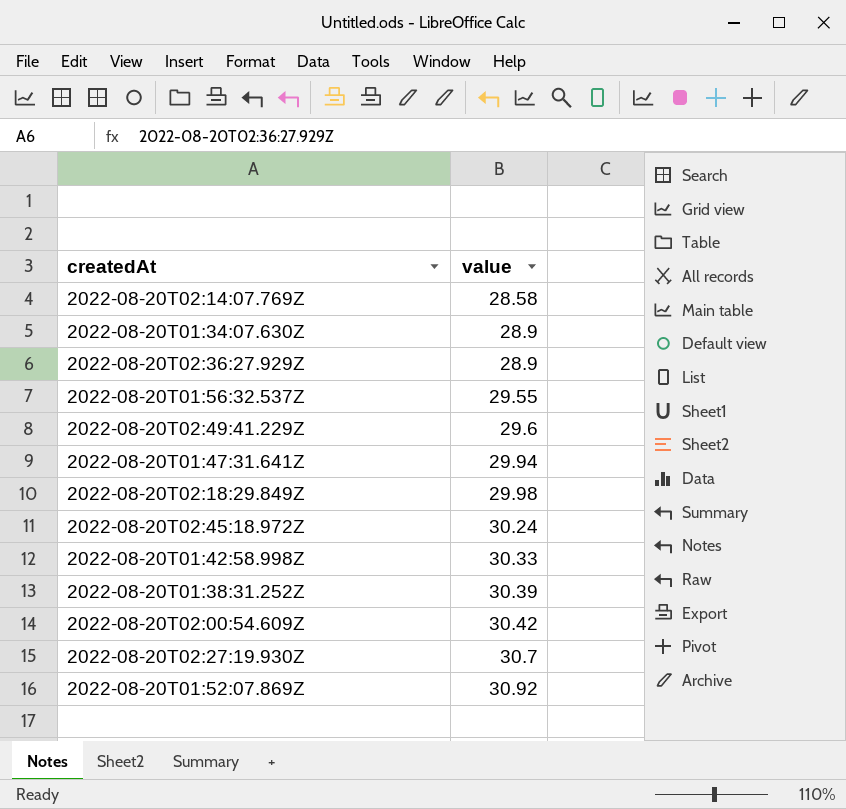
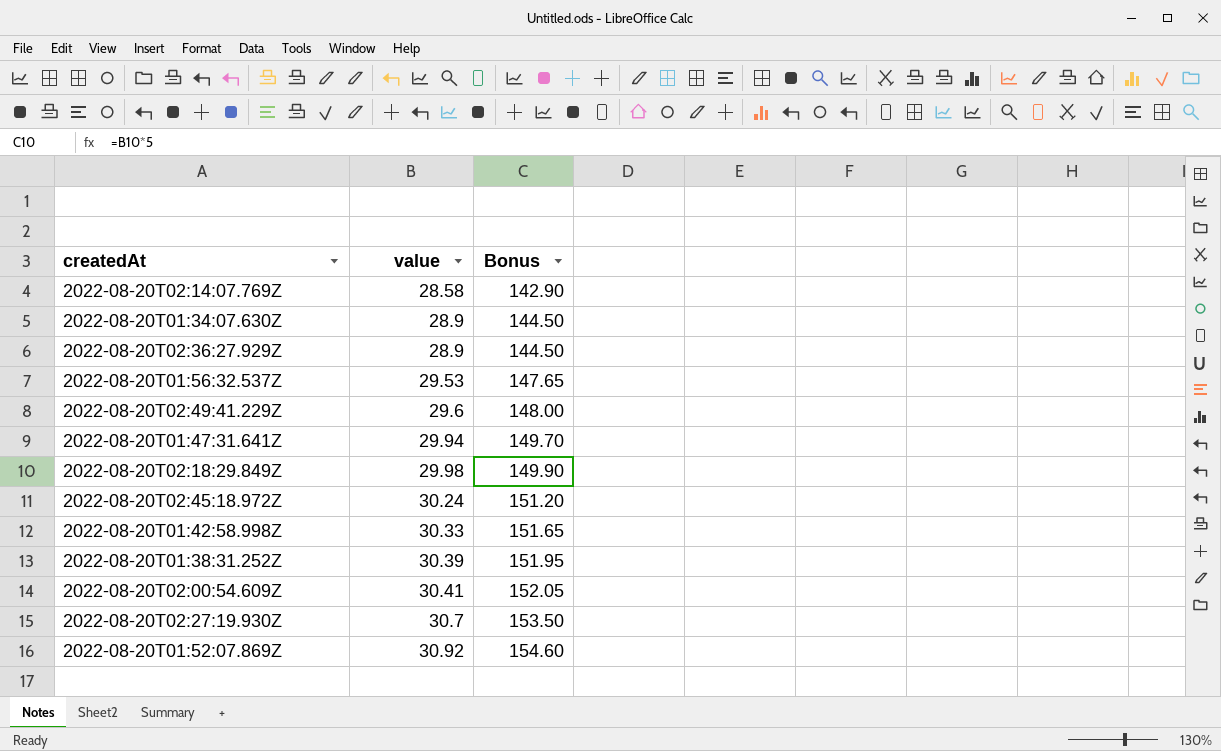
column Bonus | formula: none -> [value] * 5
2022-08-20T01:56:32.537Z | value: 29.55 -> 29.53
2022-08-20T02:00:54.609Z | value: 30.42 -> 30.41

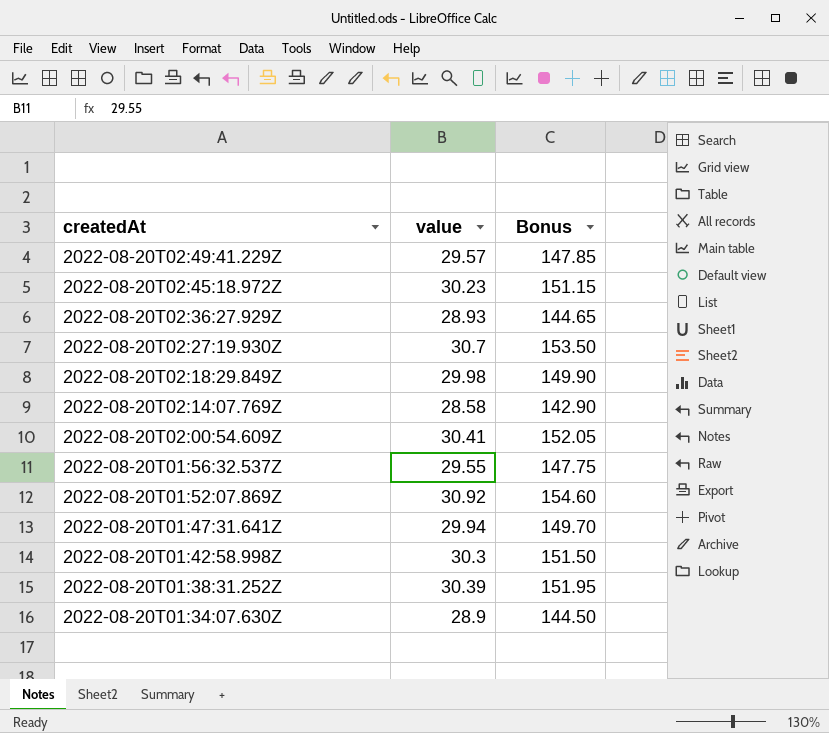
row order: value ascending -> createdAt descending
2022-08-20T02:49:41.229Z | value: 29.6 -> 29.57
2022-08-20T02:49:41.229Z | Bonus: 148.00 -> 147.85
2022-08-20T02:45:18.972Z | value: 30.24 -> 30.23
2022-08-20T02:45:18.972Z | Bonus: 151.20 -> 151.15
2022-08-20T02:36:27.929Z | value: 28.9 -> 28.93
2022-08-20T02:36:27.929Z | Bonus: 144.50 -> 144.65
2022-08-20T01:56:32.537Z | value: 29.53 -> 29.55
2022-08-20T01:56:32.537Z | Bonus: 147.65 -> 147.75
2022-08-20T01:42:58.998Z | value: 30.33 -> 30.3
2022-08-20T01:42:58.998Z | Bonus: 151.65 -> 151.50

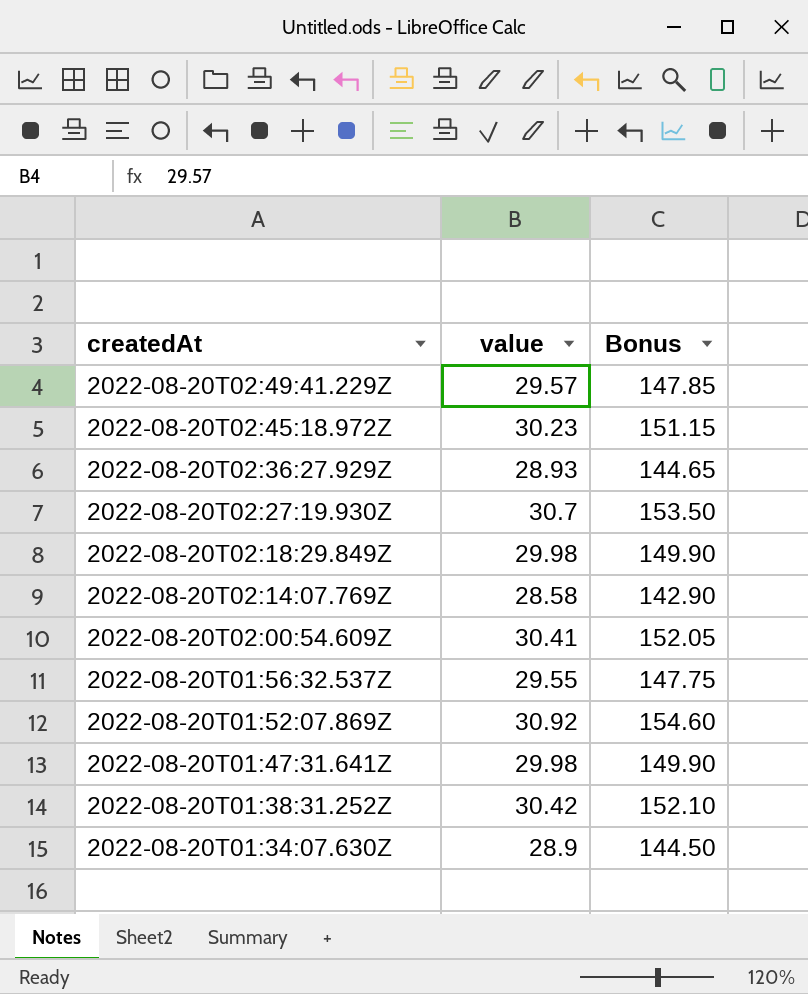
row 2022-08-20T01:42:58.998Z: 30.3 | 151.50 -> none
2022-08-20T01:47:31.641Z | value: 29.94 -> 29.98
2022-08-20T01:47:31.641Z | Bonus: 149.70 -> 149.90
2022-08-20T01:38:31.252Z | value: 30.39 -> 30.42
2022-08-20T01:38:31.252Z | Bonus: 151.95 -> 152.10

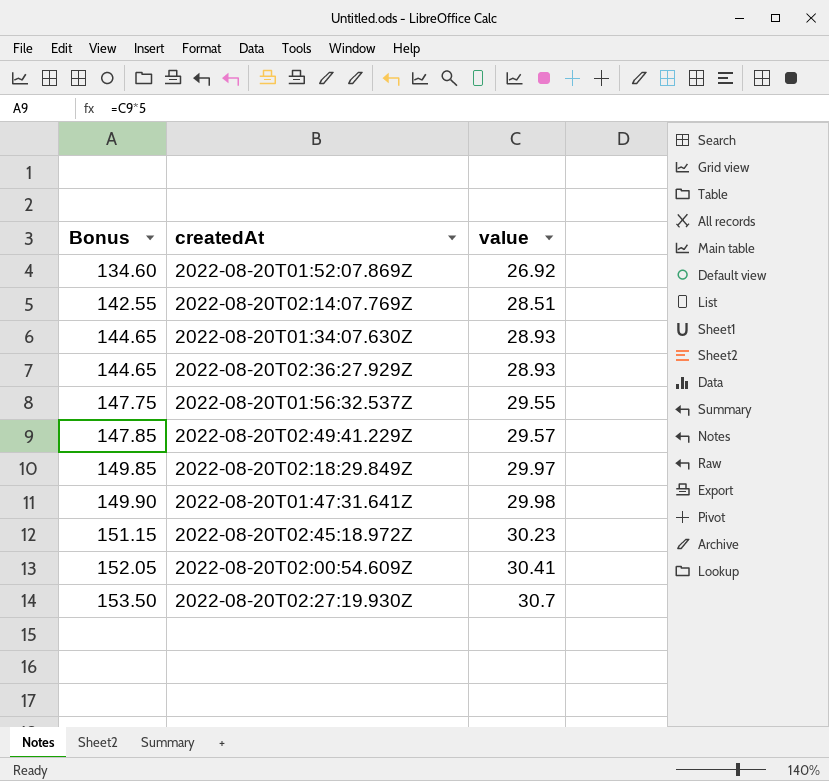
row order: createdAt descending -> Bonus ascending
column Bonus | position: 3 -> 1
row 2022-08-20T01:38:31.252Z: 30.42 | 152.10 -> none
2022-08-20T01:52:07.869Z | Bonus: 154.60 -> 134.60
2022-08-20T01:52:07.869Z | value: 30.92 -> 26.92
2022-08-20T02:14:07.769Z | Bonus: 142.90 -> 142.55
2022-08-20T02:14:07.769Z | value: 28.58 -> 28.51
2022-08-20T01:34:07.630Z | Bonus: 144.50 -> 144.65
2022-08-20T01:34:07.630Z | value: 28.9 -> 28.93
2022-08-20T02:18:29.849Z | Bonus: 149.90 -> 149.85
2022-08-20T02:18:29.849Z | value: 29.98 -> 29.97

